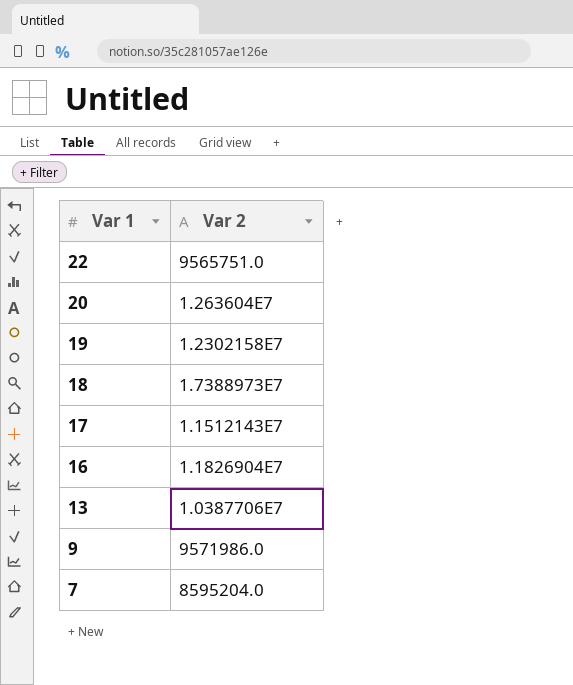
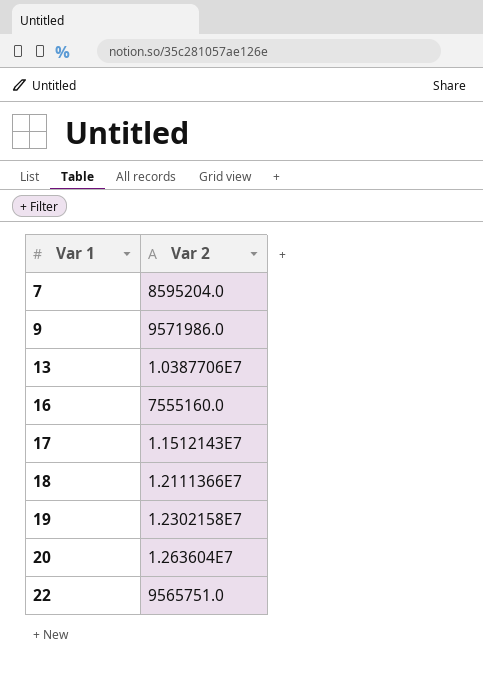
row order: Var 1 descending -> Var 1 ascending
16 | Var 2: 1.1826904E7 -> 7555160.0
18 | Var 2: 1.7388973E7 -> 1.2111366E7

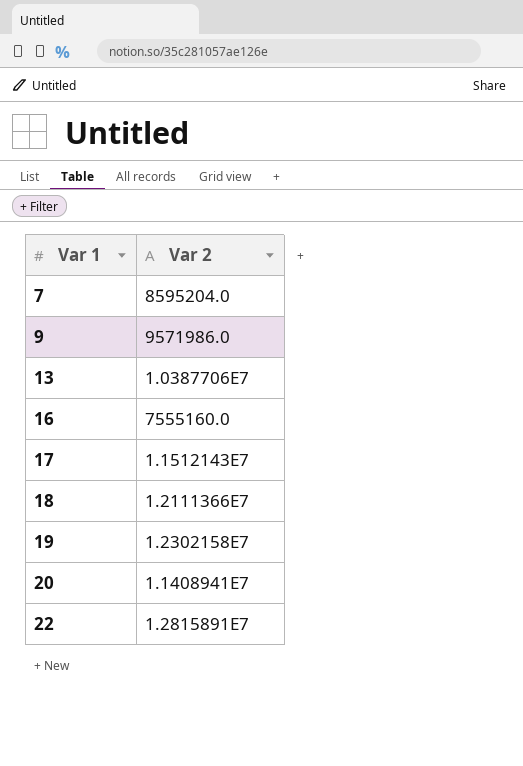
20 | Var 2: 1.263604E7 -> 1.1408941E7
22 | Var 2: 9565751.0 -> 1.2815891E7

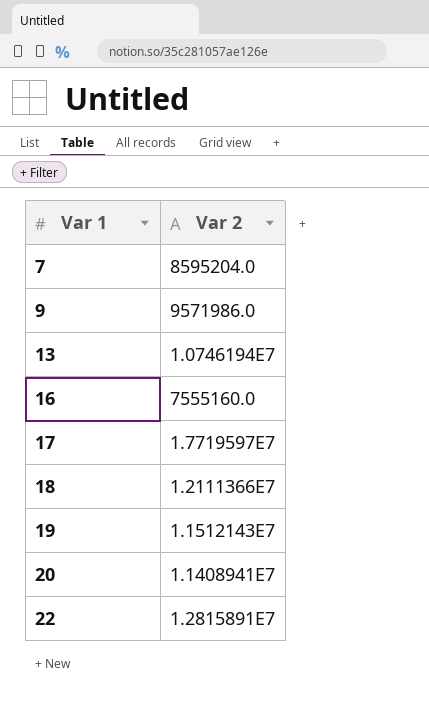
13 | Var 2: 1.0387706E7 -> 1.0746194E7
17 | Var 2: 1.1512143E7 -> 1.7719597E7
19 | Var 2: 1.2302158E7 -> 1.1512143E7

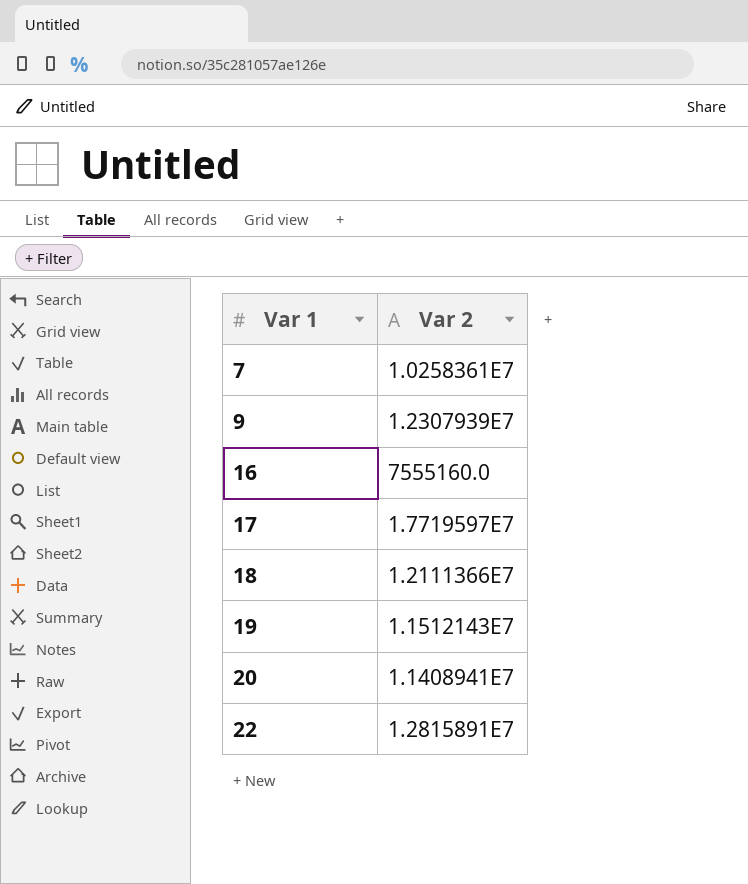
row 13: 1.0746194E7 -> none
7 | Var 2: 8595204.0 -> 1.0258361E7
9 | Var 2: 9571986.0 -> 1.2307939E7

